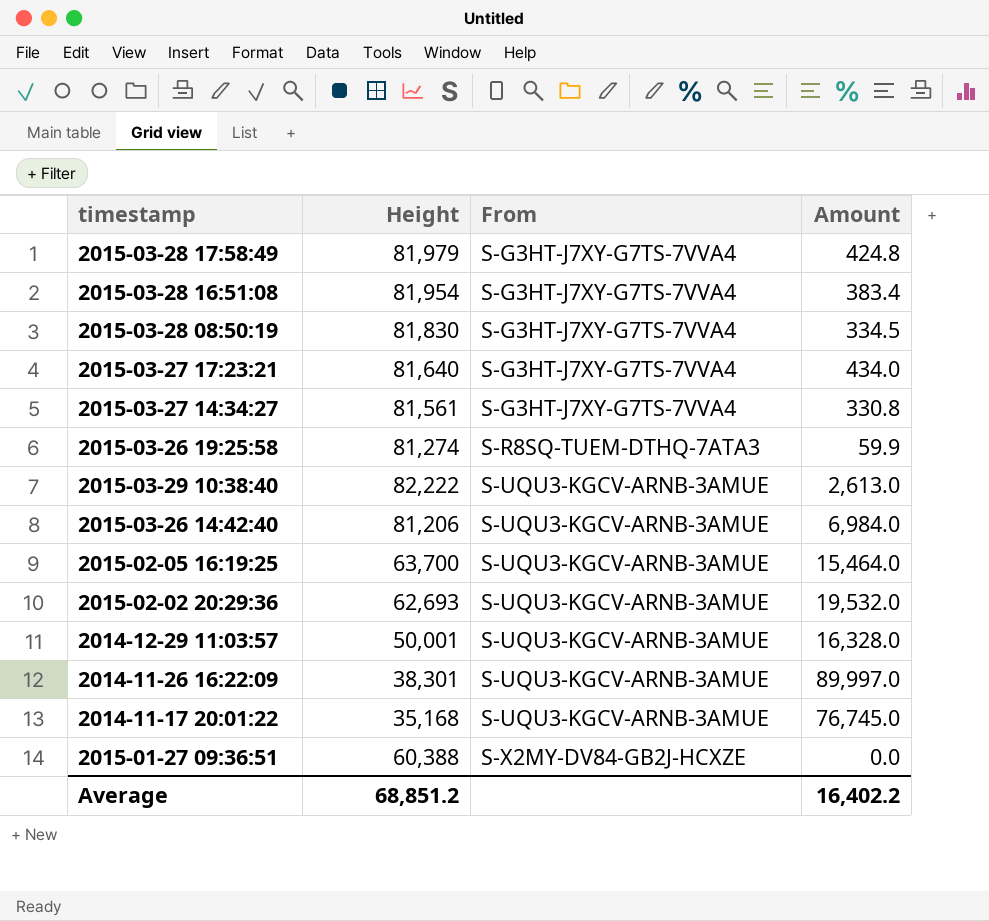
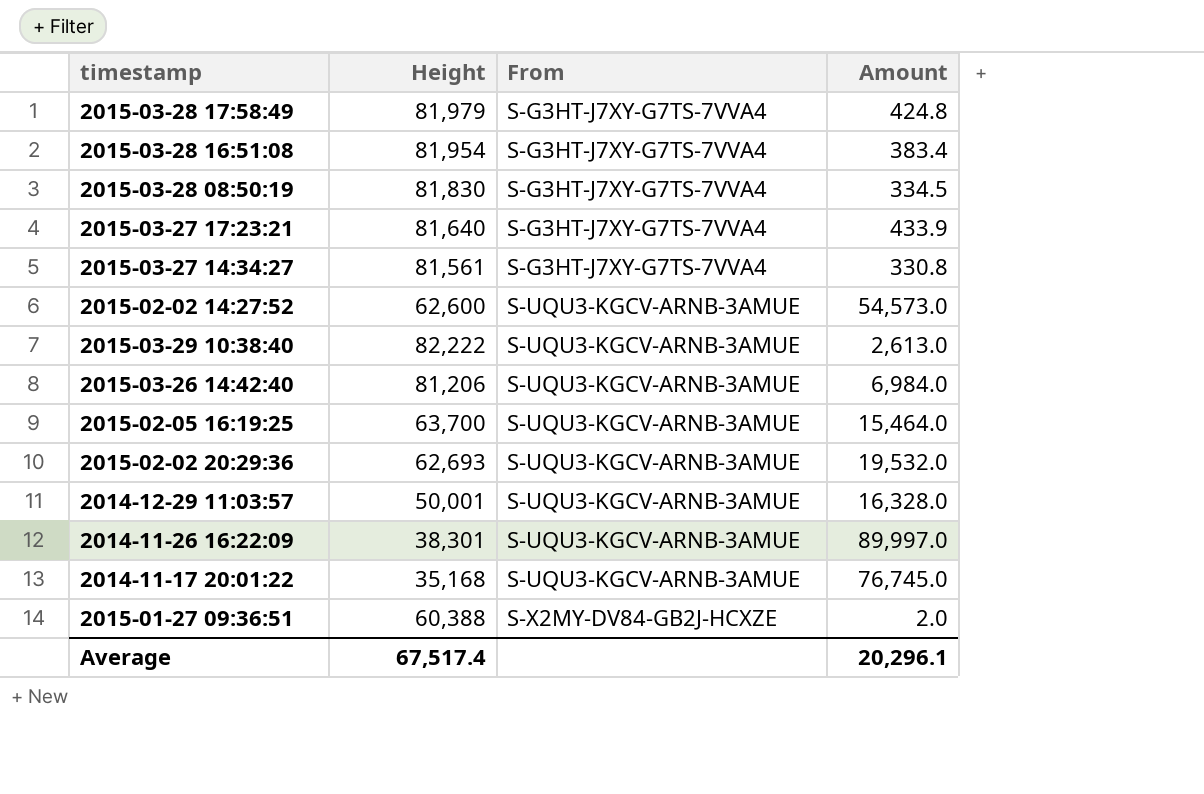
row 2015-03-26 19:25:58: 81,274 | S-R8SQ-TUEM-DTHQ-7ATA3 | 59.9 -> none
2015-03-27 17:23:21 | Amount: 434.0 -> 433.9
row 2015-02-02 14:27:52: none -> 62,600 | S-UQU3-KGCV-ARNB-3AMUE | 54,573.0
2015-01-27 09:36:51 | Amount: 0.0 -> 2.0
Average | Height: 68,851.2 -> 67,517.4
Average | Amount: 16,402.2 -> 20,296.1

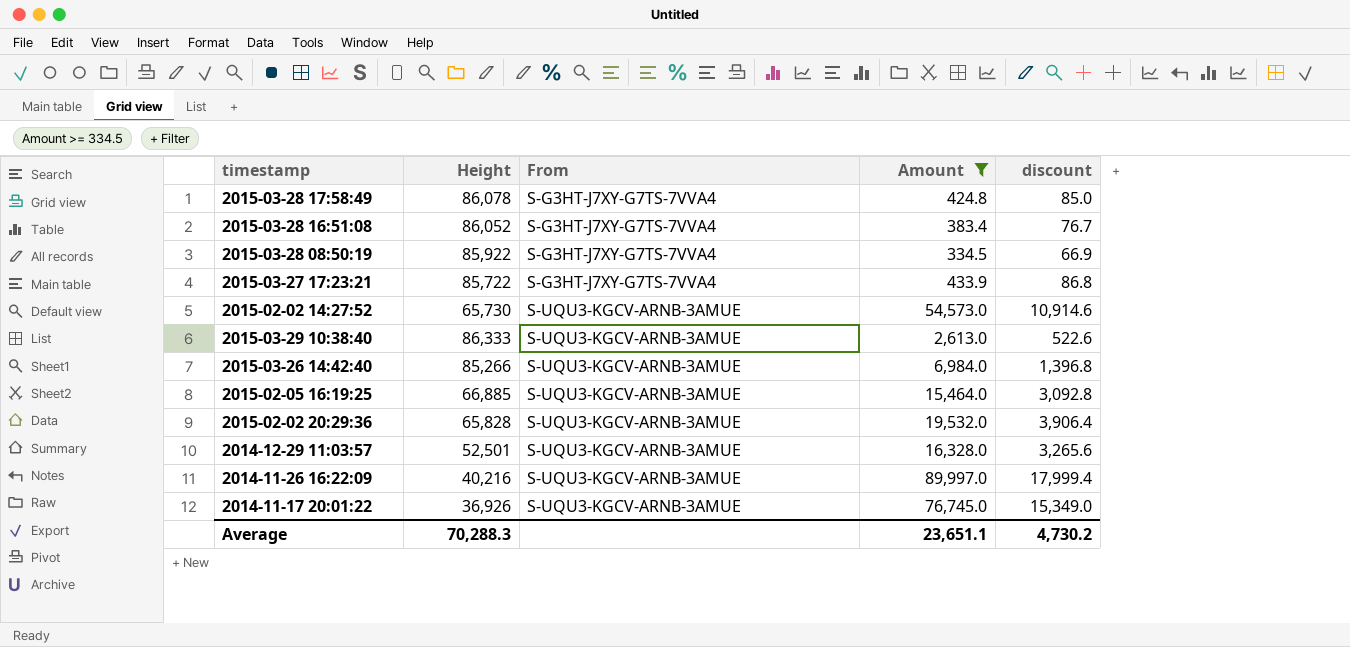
filter: none -> Amount >= 334.5
column discount | formula: none -> [Amount] * 0.2
2015-03-28 17:58:49 | Height: 81,979 -> 86,078
2015-03-28 16:51:08 | Height: 81,954 -> 86,052
2015-03-28 08:50:19 | Height: 81,830 -> 85,922
2015-03-27 17:23:21 | Height: 81,640 -> 85,722
2015-02-02 14:27:52 | Height: 62,600 -> 65,730
2015-03-29 10:38:40 | Height: 82,222 -> 86,333
2015-03-26 14:42:40 | Height: 81,206 -> 85,266
2015-02-05 16:19:25 | Height: 63,700 -> 66,885
2015-02-02 20:29:36 | Height: 62,693 -> 65,828
2014-12-29 11:03:57 | Height: 50,001 -> 52,501
2014-11-26 16:22:09 | Height: 38,301 -> 40,216
2014-11-17 20:01:22 | Height: 35,168 -> 36,926
Average | Height: 67,517.4 -> 70,288.3
Average | Amount: 20,296.1 -> 23,651.1

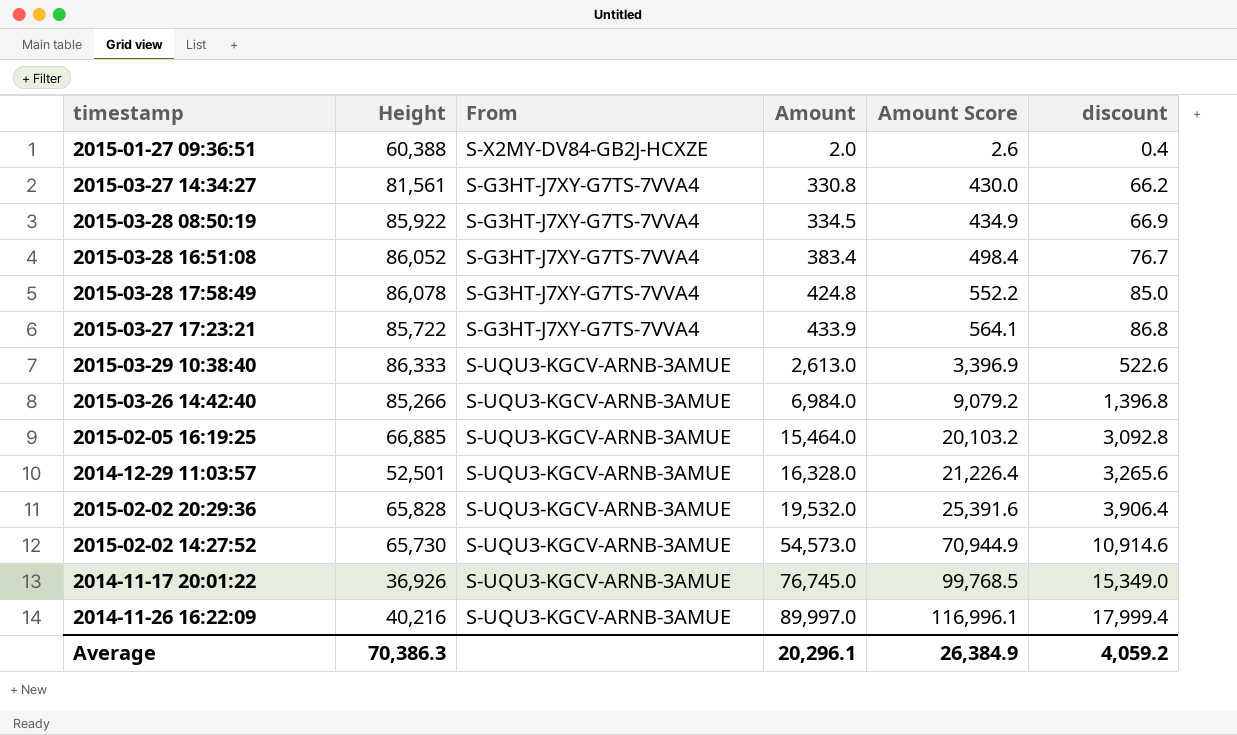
filter: Amount >= 334.5 -> none
row order: From ascending -> Amount ascending
column Amount Score | formula: none -> [Amount] * 1.3
Average | Height: 70,288.3 -> 70,386.3
Average | Amount: 23,651.1 -> 20,296.1
Average | discount: 4,730.2 -> 4,059.2

